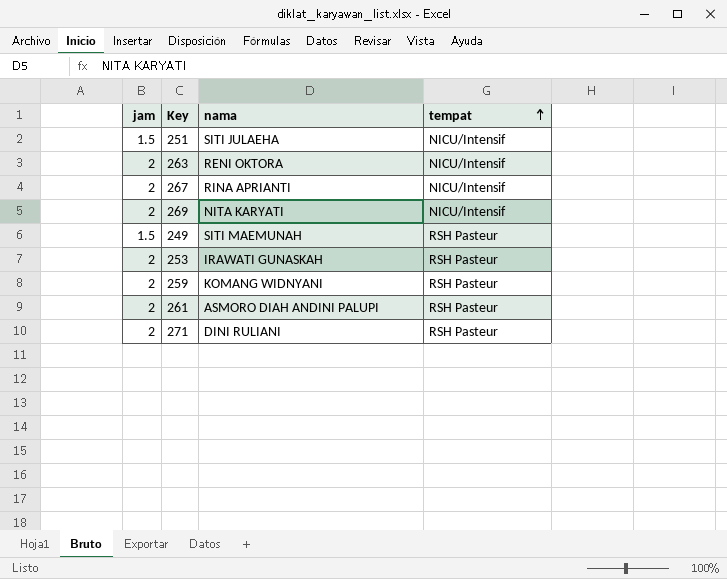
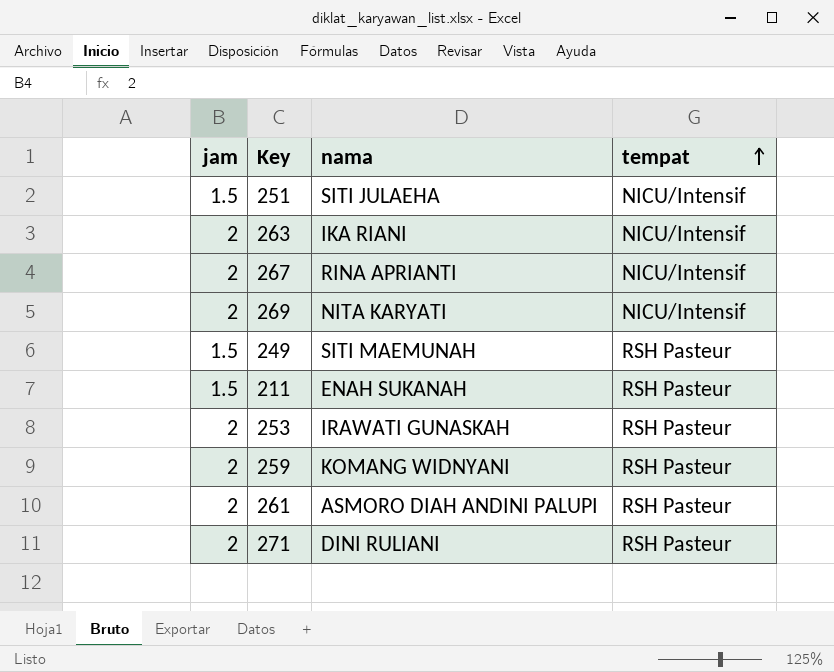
263 | nama: RENI OKTORA -> IKA RIANI
row 211: none -> 1.5 | ENAH SUKANAH | RSH Pasteur

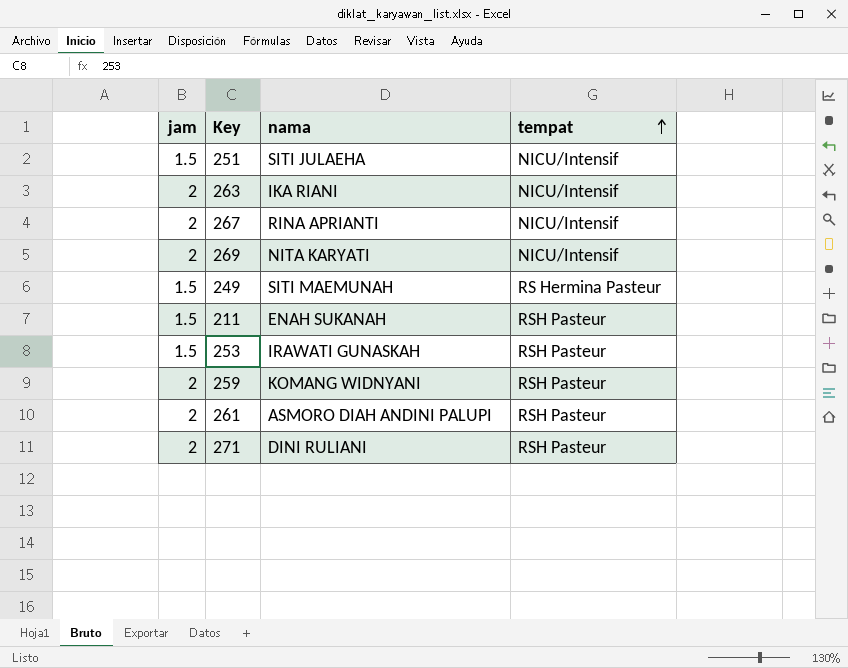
249 | tempat: RSH Pasteur -> RS Hermina Pasteur
253 | jam: 2 -> 1.5

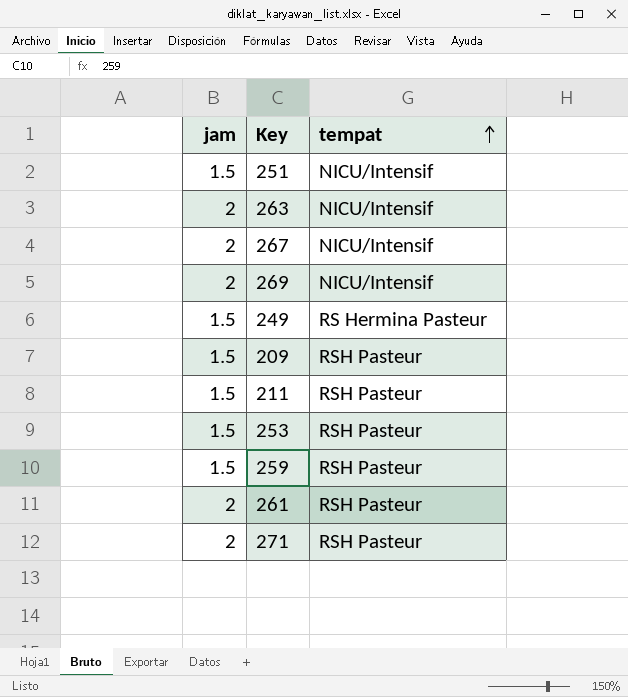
column nama | position: 3 -> none
row 209: none -> 1.5 | RSH Pasteur
259 | jam: 2 -> 1.5

